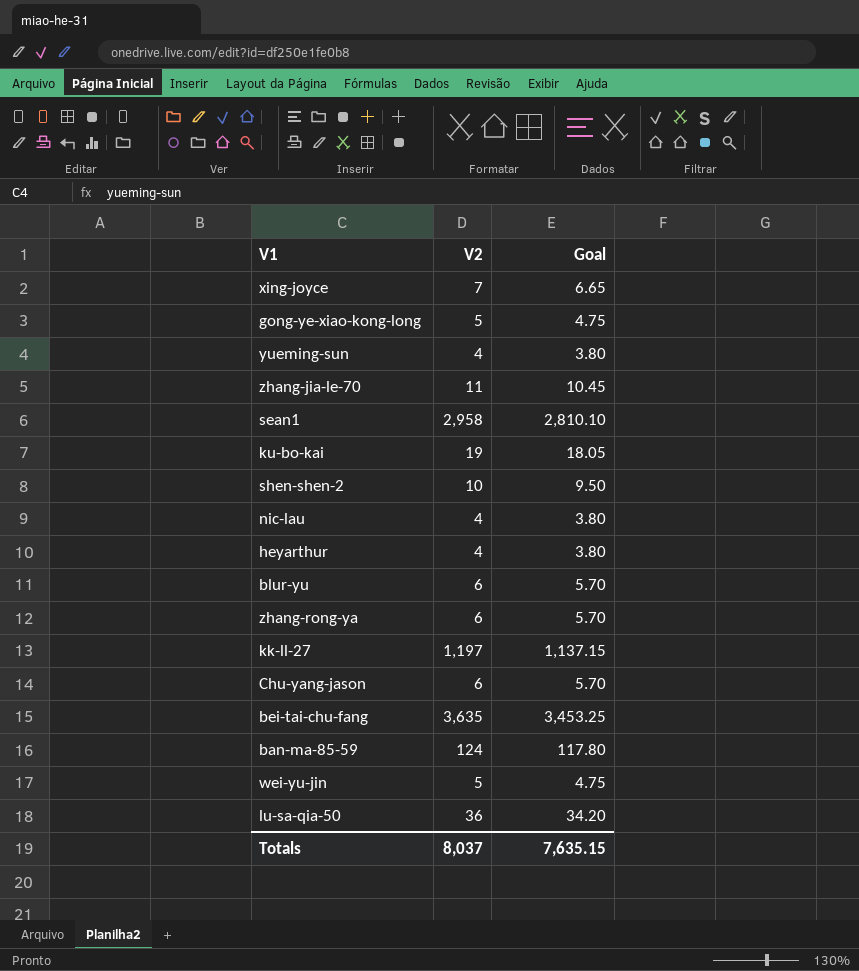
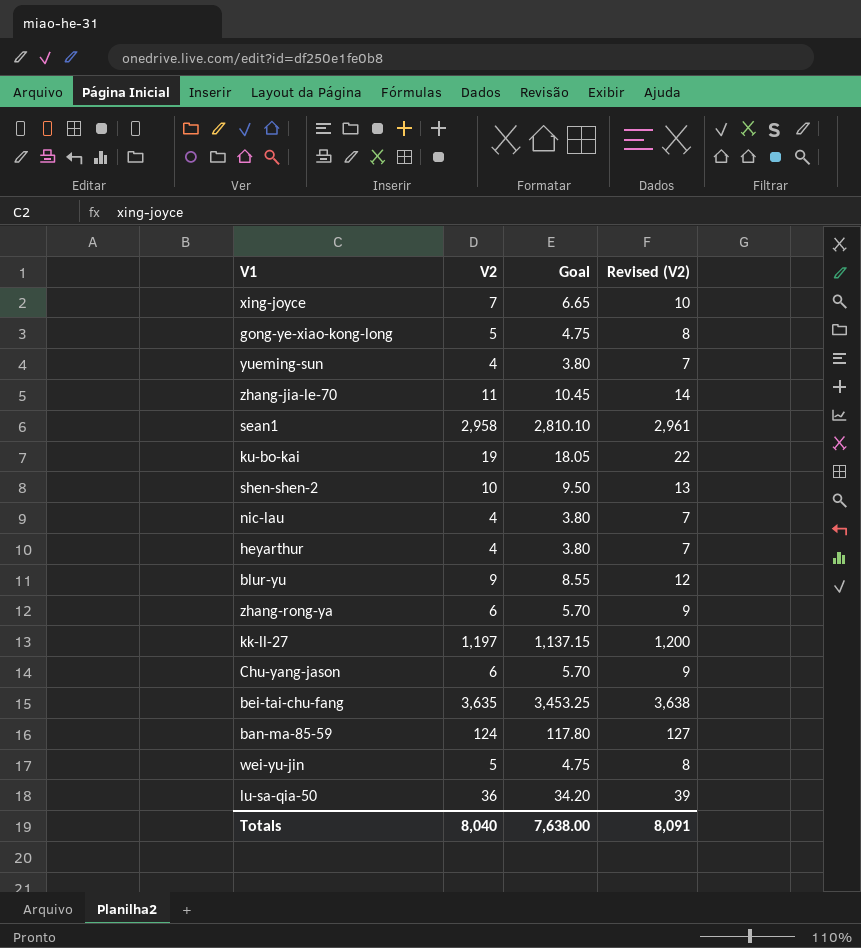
column Revised (V2) | formula: none -> [V2] + 3
blur-yu | V2: 6 -> 9
blur-yu | Goal: 5.70 -> 8.55
Totals | V2: 8,037 -> 8,040
Totals | Goal: 7,635.15 -> 7,638.00

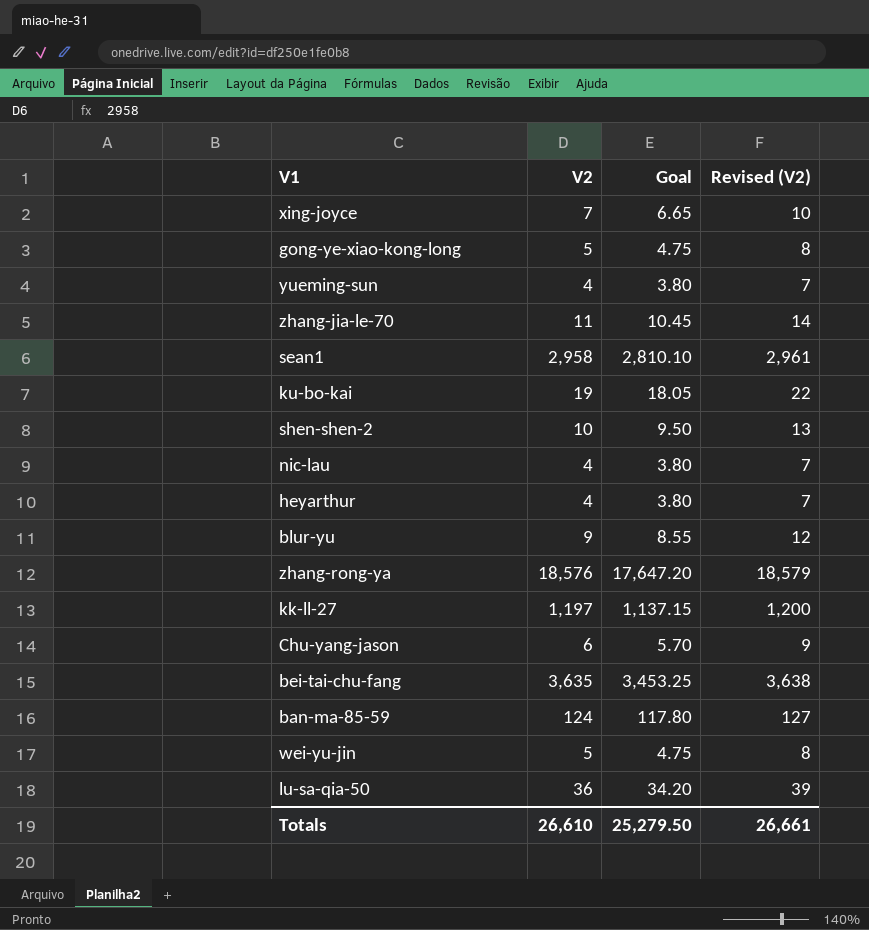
zhang-rong-ya | V2: 6 -> 18,576
zhang-rong-ya | Goal: 5.70 -> 17,647.20
zhang-rong-ya | Revised (V2): 9 -> 18,579
Totals | V2: 8,040 -> 26,610
Totals | Goal: 7,638.00 -> 25,279.50
Totals | Revised (V2): 8,091 -> 26,661

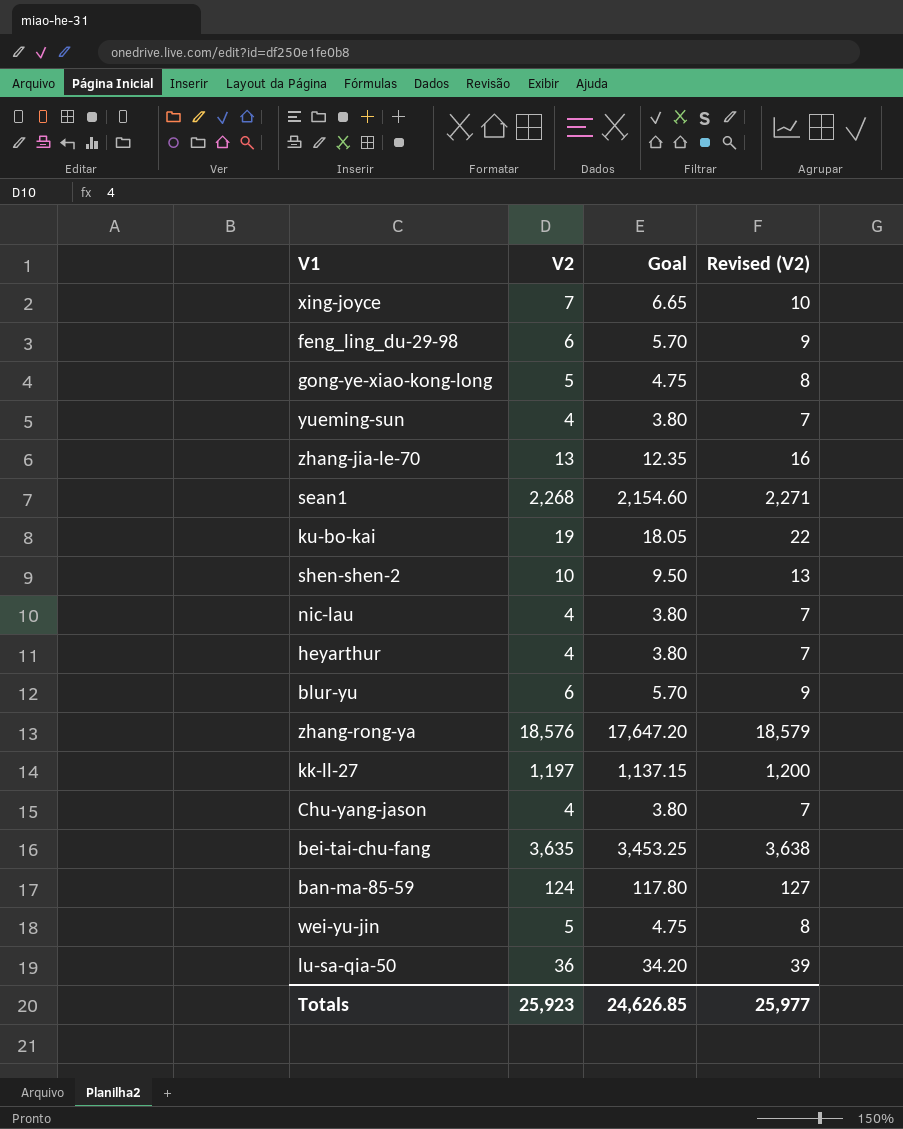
row feng_ling_du-29-98: none -> 6 | 5.70 | 9
zhang-jia-le-70 | V2: 11 -> 13
zhang-jia-le-70 | Goal: 10.45 -> 12.35
zhang-jia-le-70 | Revised (V2): 14 -> 16
sean1 | V2: 2,958 -> 2,268
sean1 | Goal: 2,810.10 -> 2,154.60
sean1 | Revised (V2): 2,961 -> 2,271
blur-yu | V2: 9 -> 6
blur-yu | Goal: 8.55 -> 5.70
blur-yu | Revised (V2): 12 -> 9
Chu-yang-jason | V2: 6 -> 4
Chu-yang-jason | Goal: 5.70 -> 3.80
Chu-yang-jason | Revised (V2): 9 -> 7
Totals | V2: 26,610 -> 25,923
Totals | Goal: 25,279.50 -> 24,626.85
Totals | Revised (V2): 26,661 -> 25,977

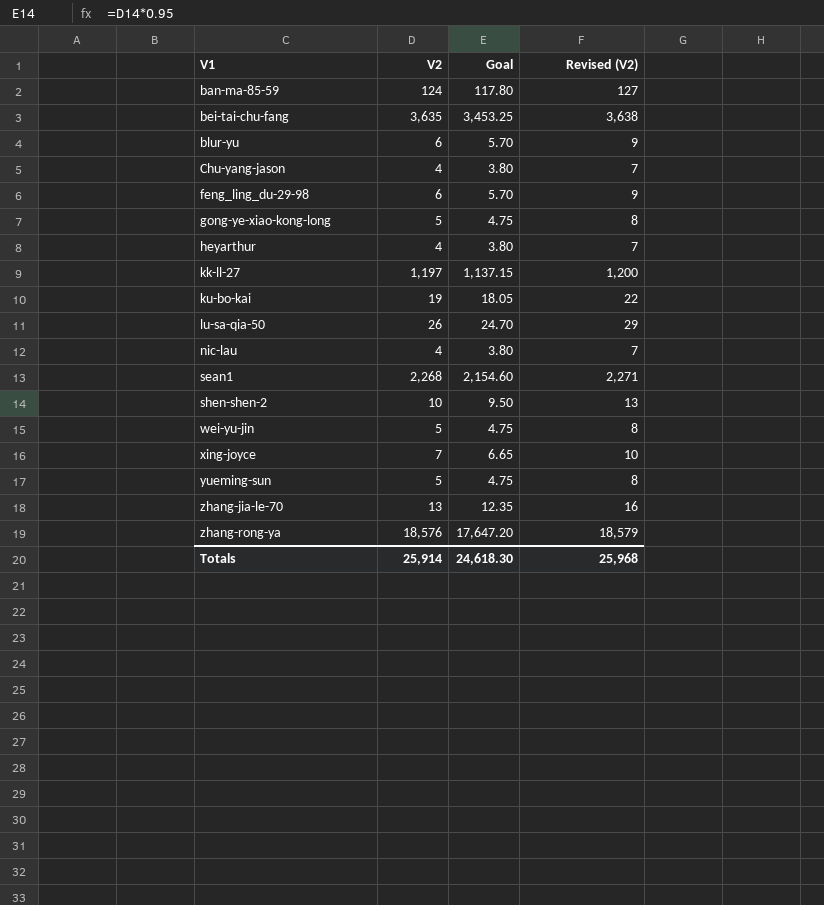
row order: none -> V1 ascending
lu-sa-qia-50 | V2: 36 -> 26
lu-sa-qia-50 | Goal: 34.20 -> 24.70
lu-sa-qia-50 | Revised (V2): 39 -> 29
yueming-sun | V2: 4 -> 5
yueming-sun | Goal: 3.80 -> 4.75
yueming-sun | Revised (V2): 7 -> 8
Totals | V2: 25,923 -> 25,914
Totals | Goal: 24,626.85 -> 24,618.30
Totals | Revised (V2): 25,977 -> 25,968

